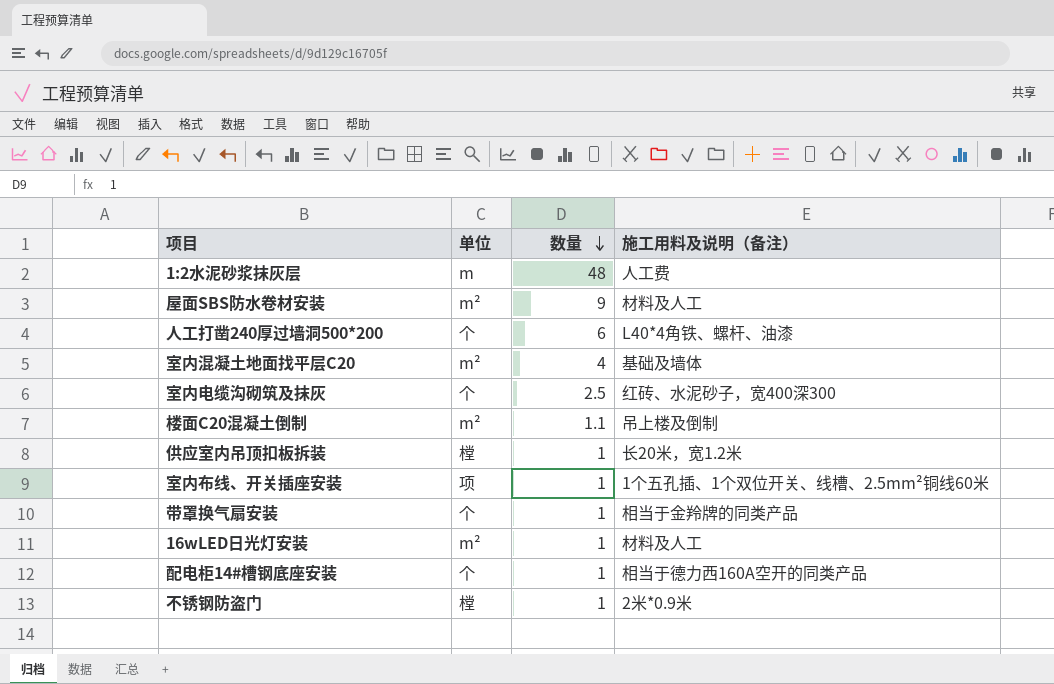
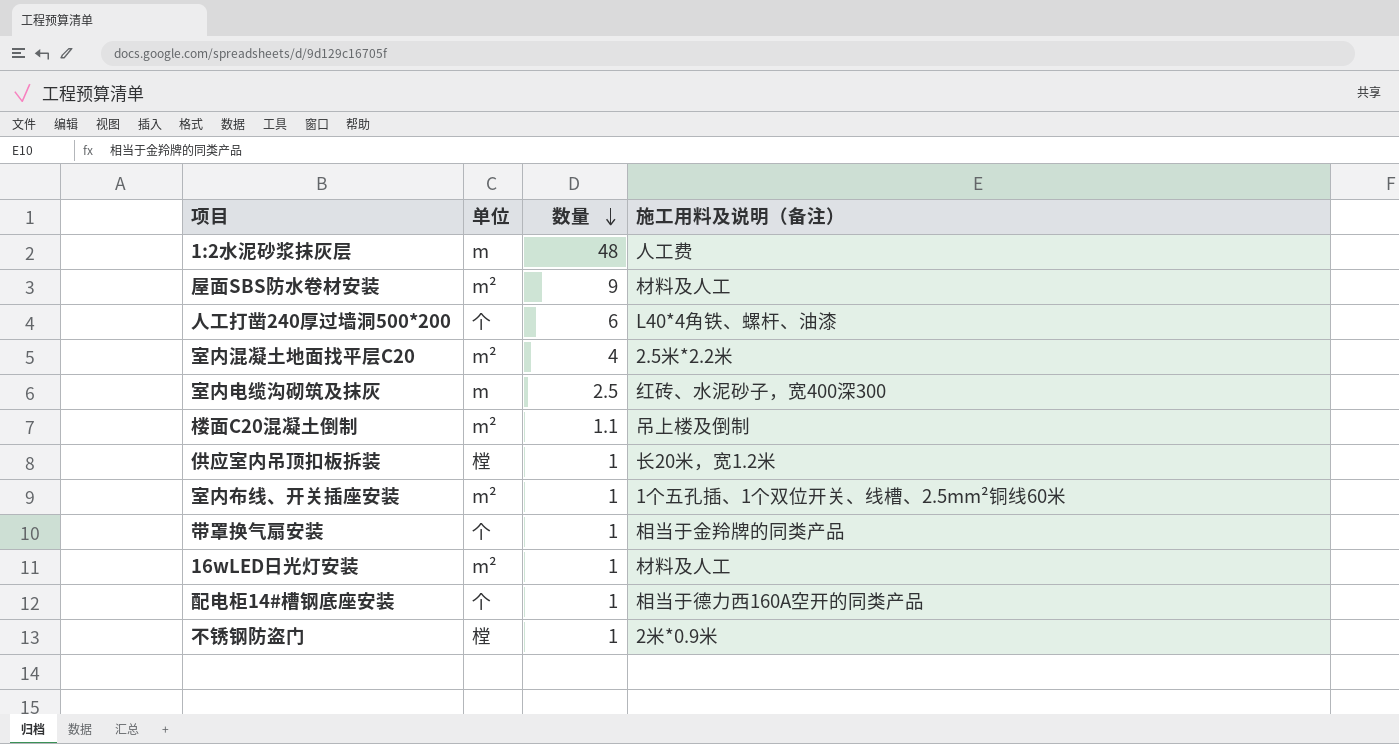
室内混凝土地面找平层C20 | 施工用料及说明（备注）: 基础及墙体 -> 2.5米*2.2米
室内电缆沟砌筑及抹灰 | 单位: 个 -> m
室内布线、开关插座安装 | 单位: 项 -> m²

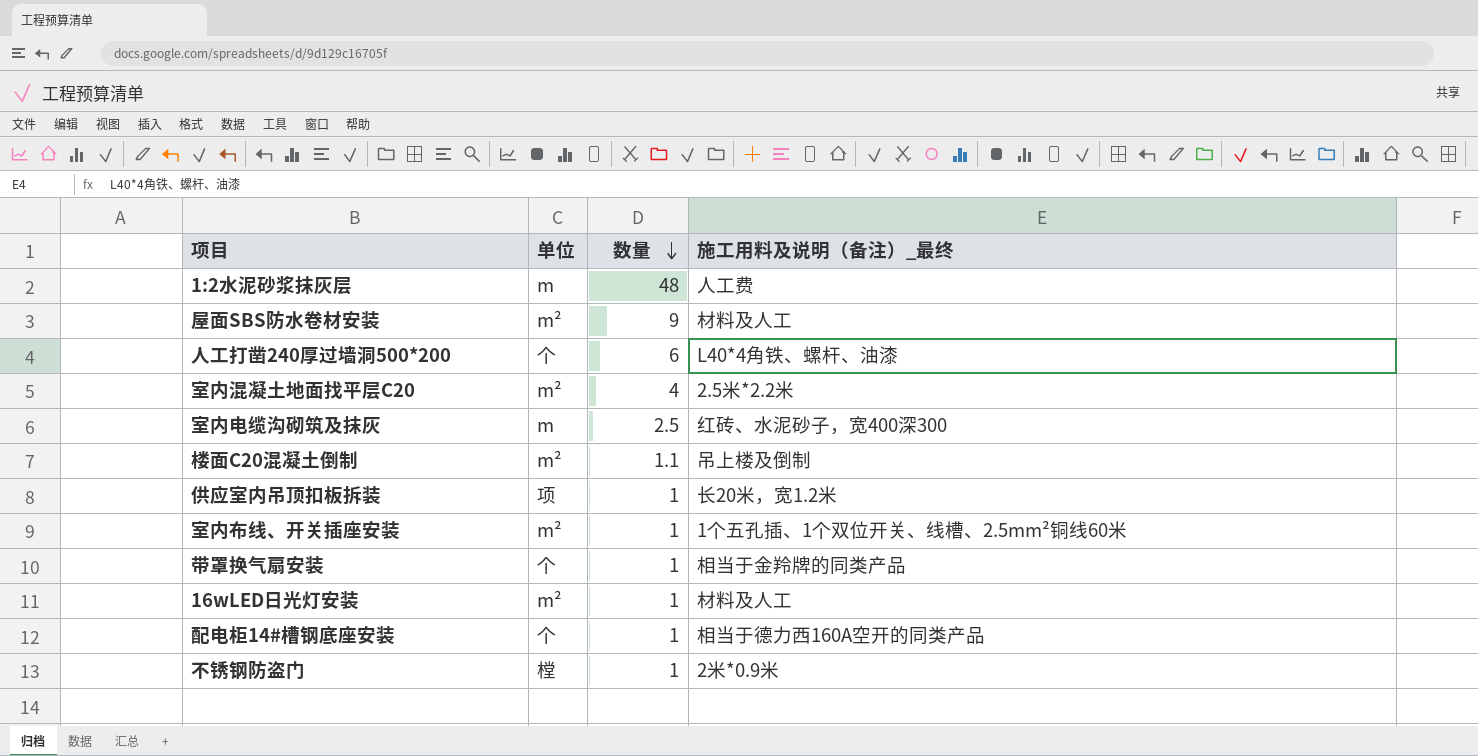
column name: 施工用料及说明（备注） -> 施工用料及说明（备注）_最终
供应室内吊顶扣板拆装 | 单位: 樘 -> 项

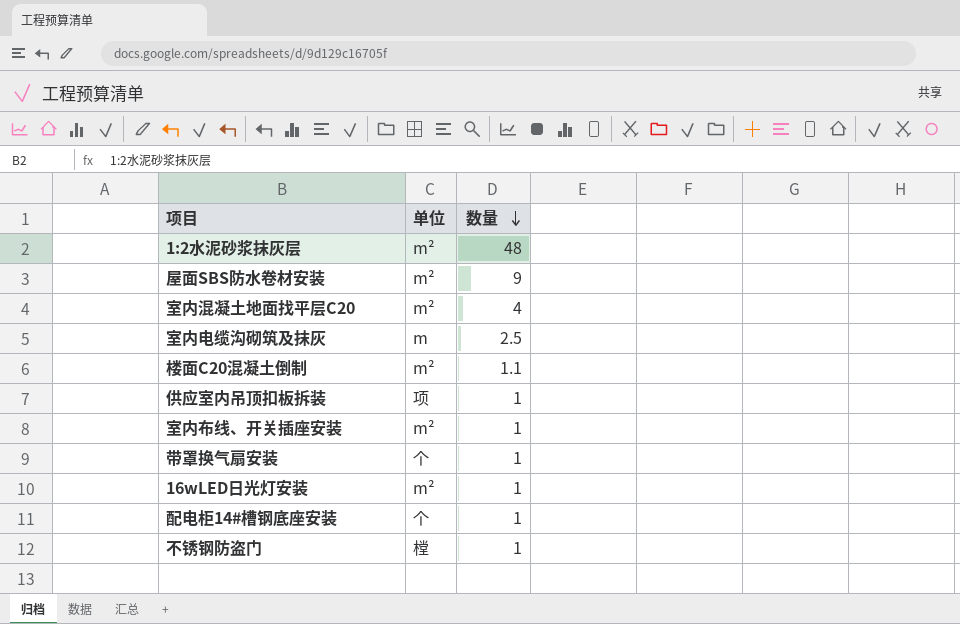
column 施工用料及说明（备注）_最终 | position: 4 -> none
row 人工打凿240厚过墙洞500*200: 个 | 6 | L40*4角铁、螺杆、油漆 -> none
1:2水泥砂浆抹灰层 | 单位: m -> m²

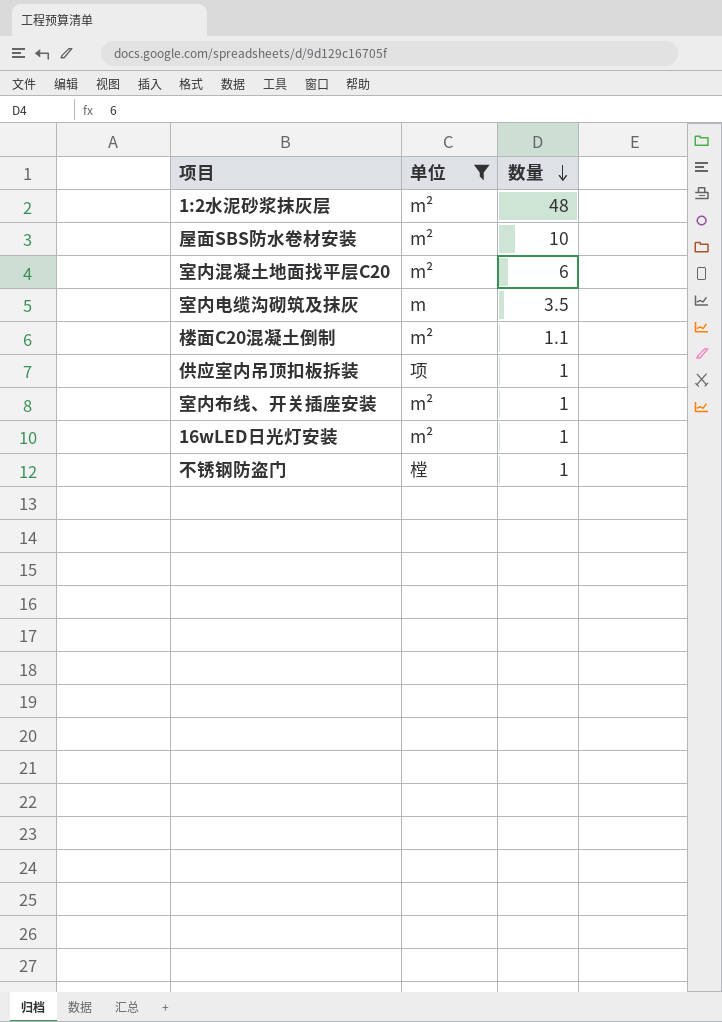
filter: none -> 单位 != 个
屋面SBS防水卷材安装 | 数量: 9 -> 10
室内混凝土地面找平层C20 | 数量: 4 -> 6
室内电缆沟砌筑及抹灰 | 数量: 2.5 -> 3.5

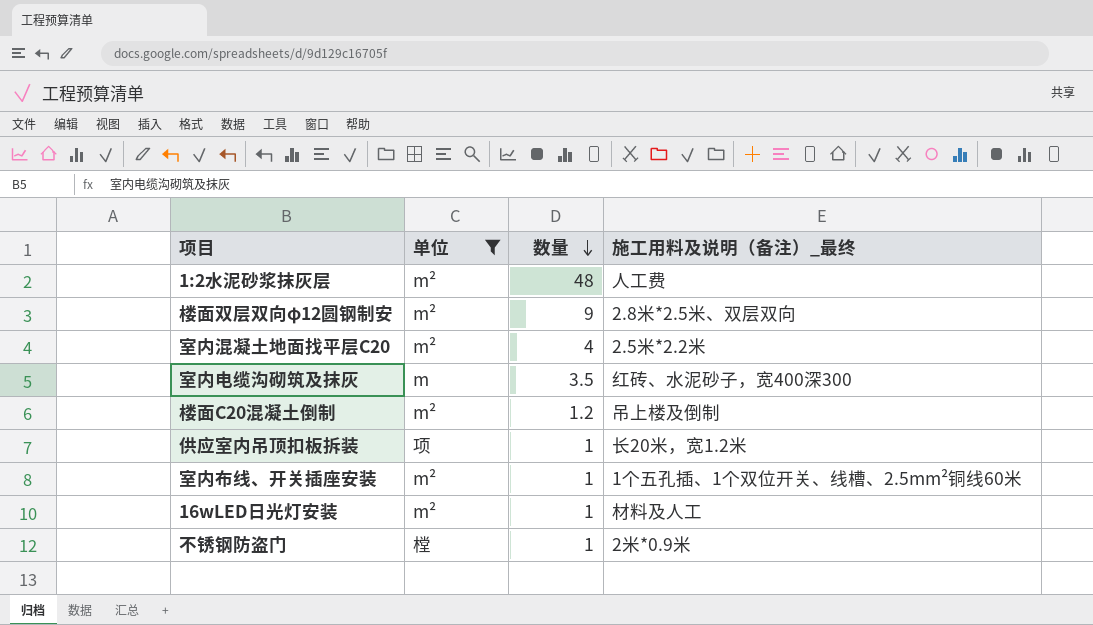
column 施工用料及说明（备注）_最终 | position: none -> 4
row 屋面SBS防水卷材安装: m² | 10 -> none
row 楼面双层双向φ12圆钢制安: none -> m² | 9 | 2.8米*2.5米、双层双向
室内混凝土地面找平层C20 | 数量: 6 -> 4
楼面C20混凝土倒制 | 数量: 1.1 -> 1.2

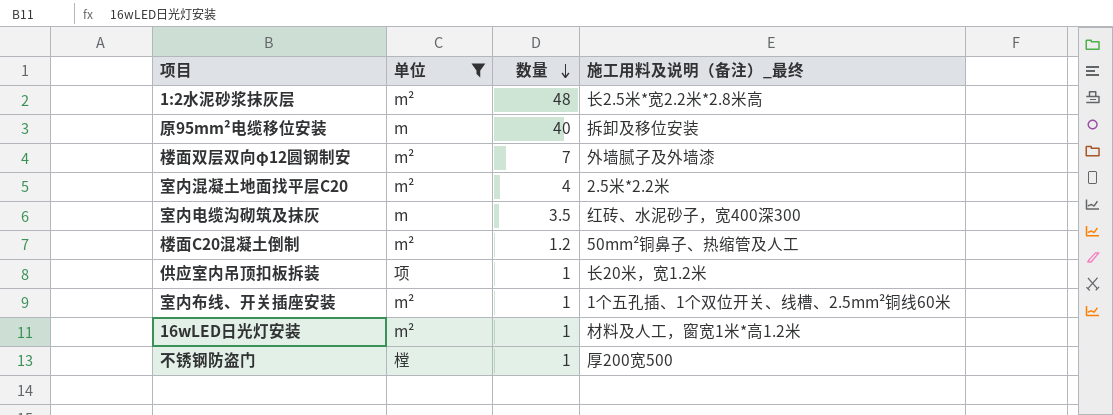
1:2水泥砂浆抹灰层 | 施工用料及说明（备注）_最终: 人工费 -> 长2.5米*宽2.2米*2.8米高
row 原95mm²电缆移位安装: none -> m | 40 | 拆卸及移位安装
楼面双层双向φ12圆钢制安 | 数量: 9 -> 7
楼面双层双向φ12圆钢制安 | 施工用料及说明（备注）_最终: 2.8米*2.5米、双层双向 -> 外墙腻子及外墙漆
楼面C20混凝土倒制 | 施工用料及说明（备注）_最终: 吊上楼及倒制 -> 50mm²铜鼻子、热缩管及人工
16wLED日光灯安装 | 施工用料及说明（备注）_最终: 材料及人工 -> 材料及人工，窗宽1米*高1.2米
不锈钢防盗门 | 施工用料及说明（备注）_最终: 2米*0.9米 -> 厚200宽500

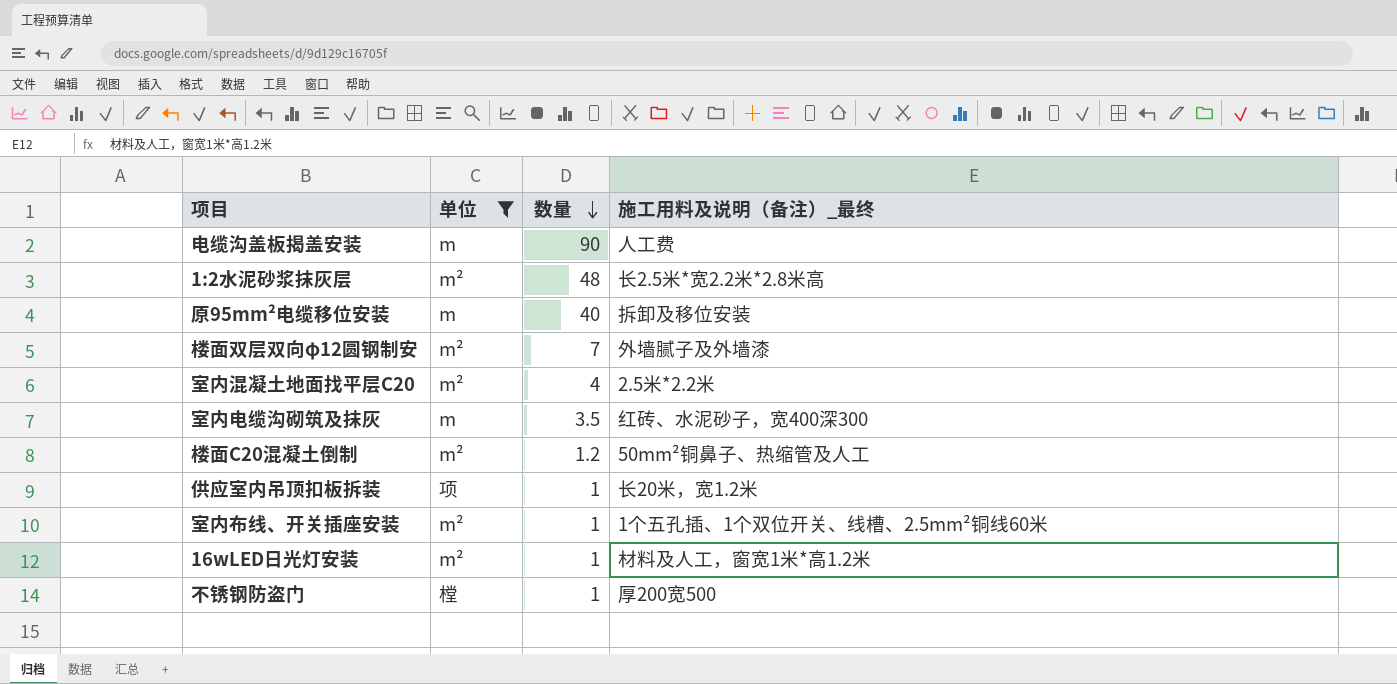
row 电缆沟盖板揭盖安装: none -> m | 90 | 人工费

